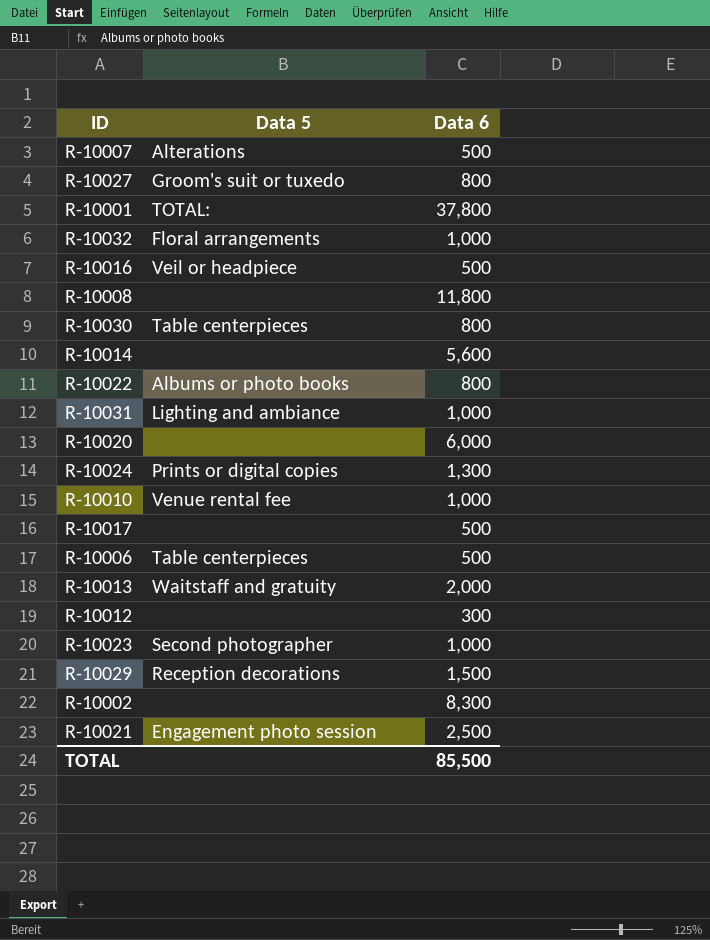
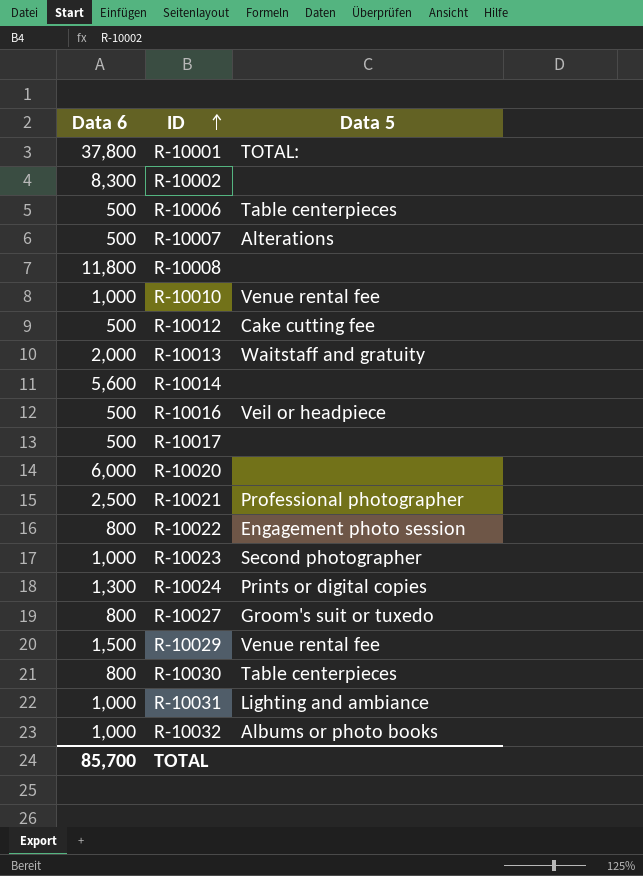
row order: none -> ID ascending
column Data 6 | position: 3 -> 1
R-10012 | Data 6: 300 -> 500
R-10012 | Data 5: none -> Cake cutting fee
R-10021 | Data 5: Engagement photo session -> Professional photographer
R-10022 | Data 5: Albums or photo books -> Engagement photo session
R-10029 | Data 5: Reception decorations -> Venue rental fee
R-10032 | Data 5: Floral arrangements -> Albums or photo books
TOTAL | Data 6: 85,500 -> 85,700

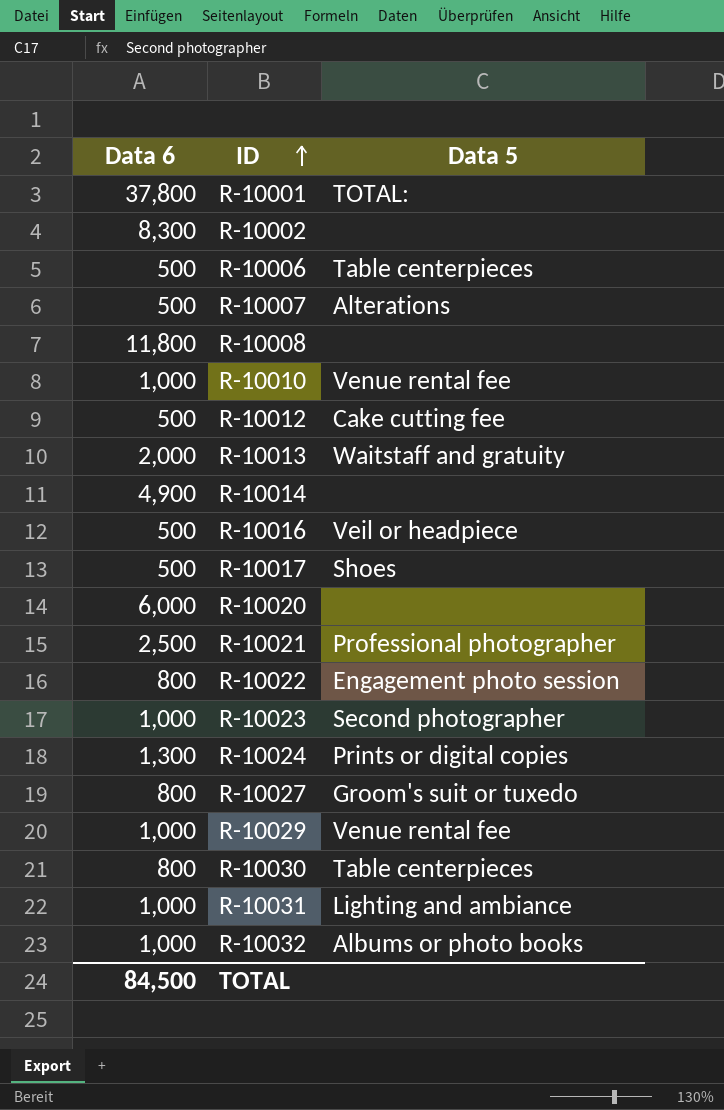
R-10014 | Data 6: 5,600 -> 4,900
R-10017 | Data 5: none -> Shoes
R-10029 | Data 6: 1,500 -> 1,000
TOTAL | Data 6: 85,700 -> 84,500

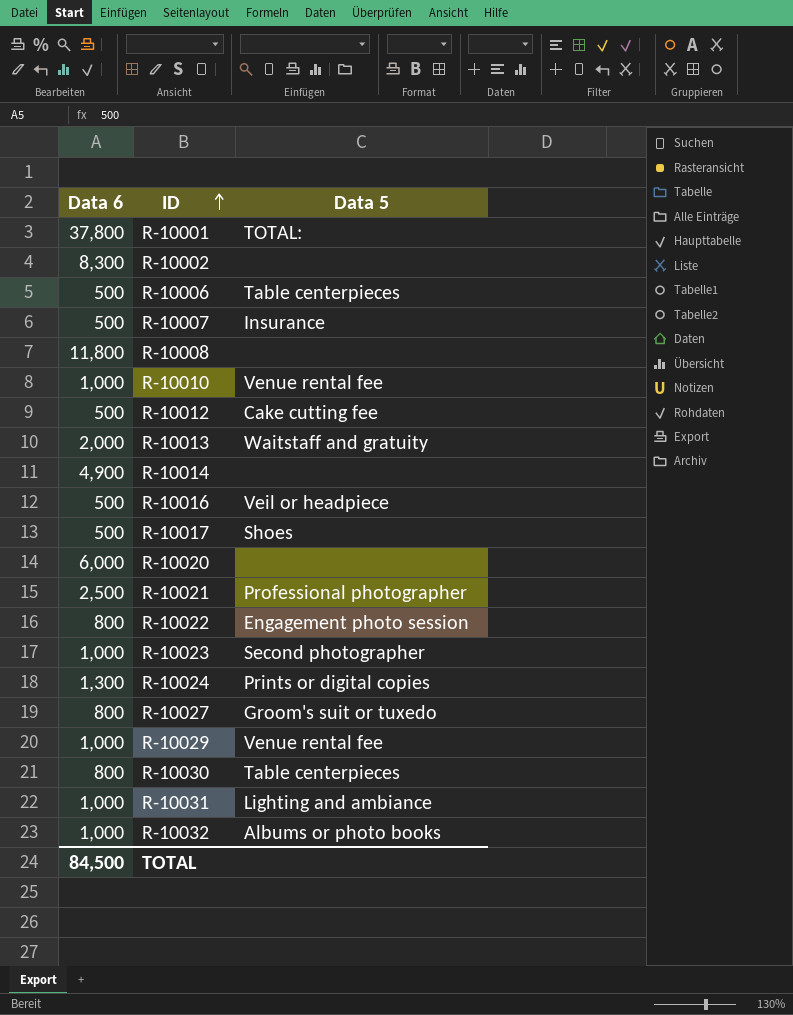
R-10007 | Data 5: Alterations -> Insurance

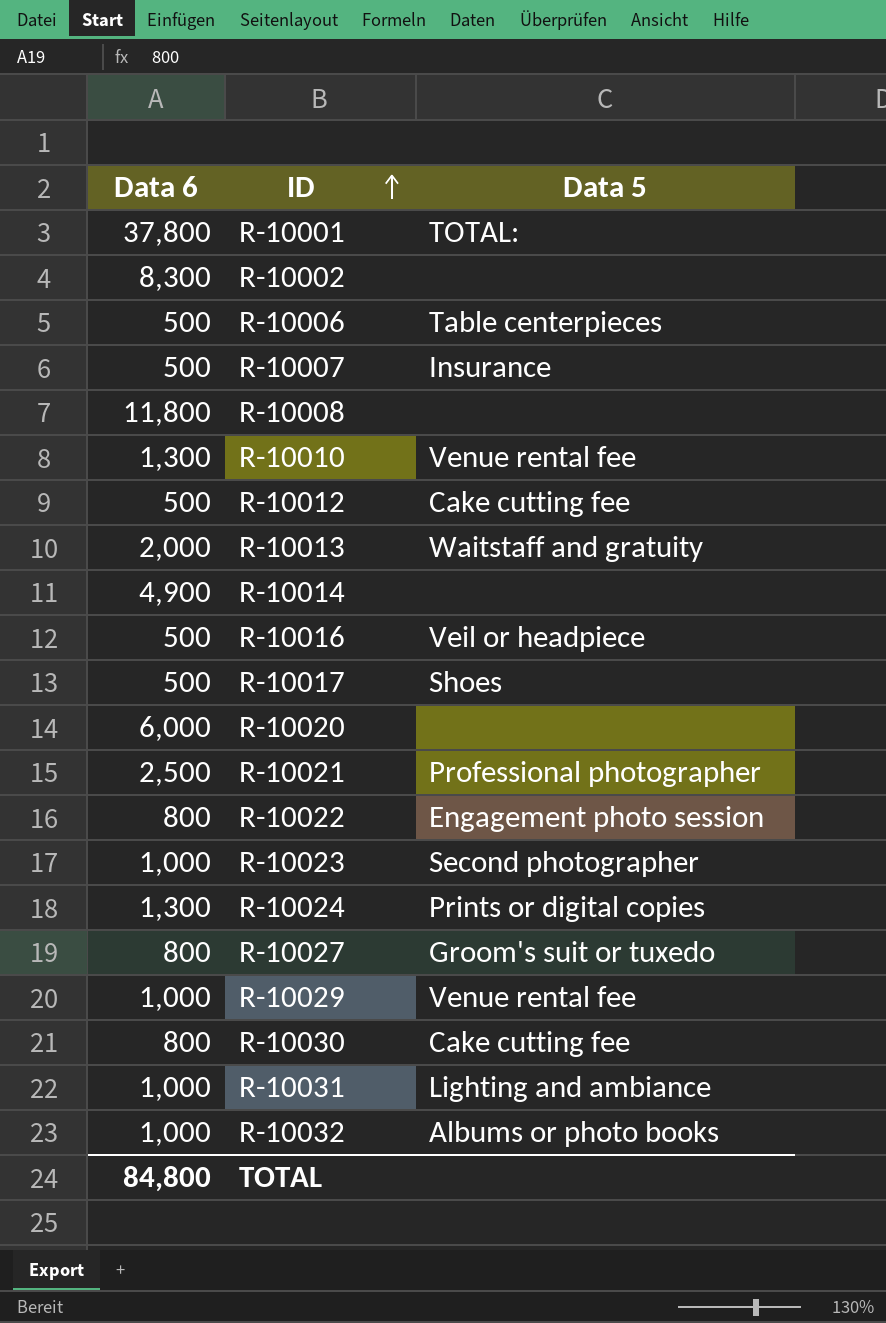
R-10010 | Data 6: 1,000 -> 1,300
R-10030 | Data 5: Table centerpieces -> Cake cutting fee
TOTAL | Data 6: 84,500 -> 84,800

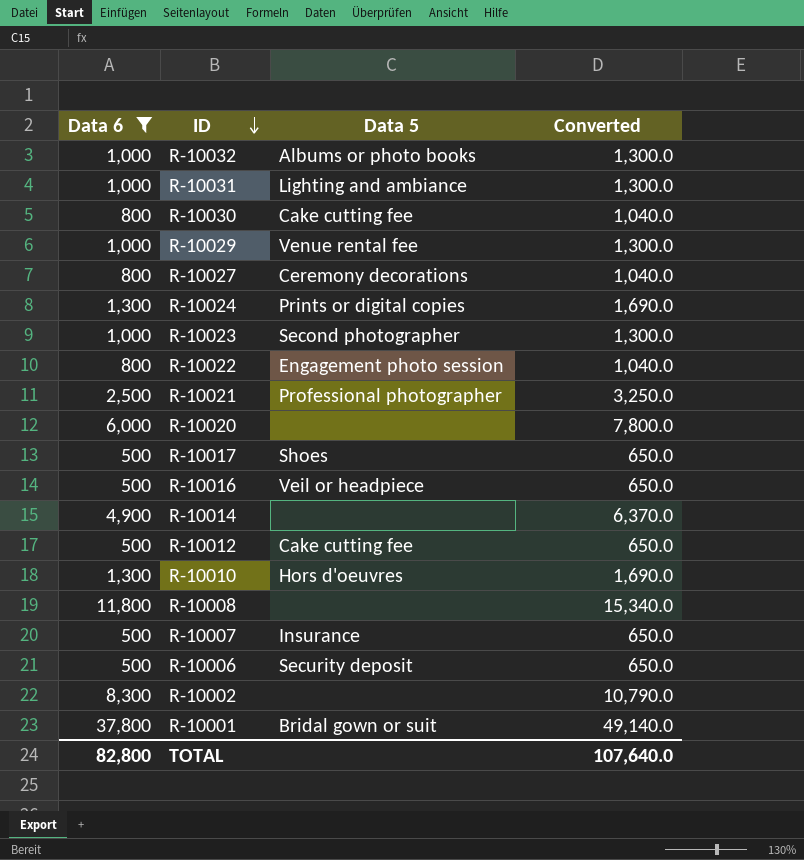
filter: none -> Data 6 != 2,000
row order: ID ascending -> ID descending
column Converted | formula: none -> [Data 6] * 1.3
R-10027 | Data 5: Groom's suit or tuxedo -> Ceremony decorations
R-10010 | Data 5: Venue rental fee -> Hors d'oeuvres
R-10006 | Data 5: Table centerpieces -> Security deposit
R-10001 | Data 5: TOTAL: -> Bridal gown or suit
TOTAL | Data 6: 84,800 -> 82,800

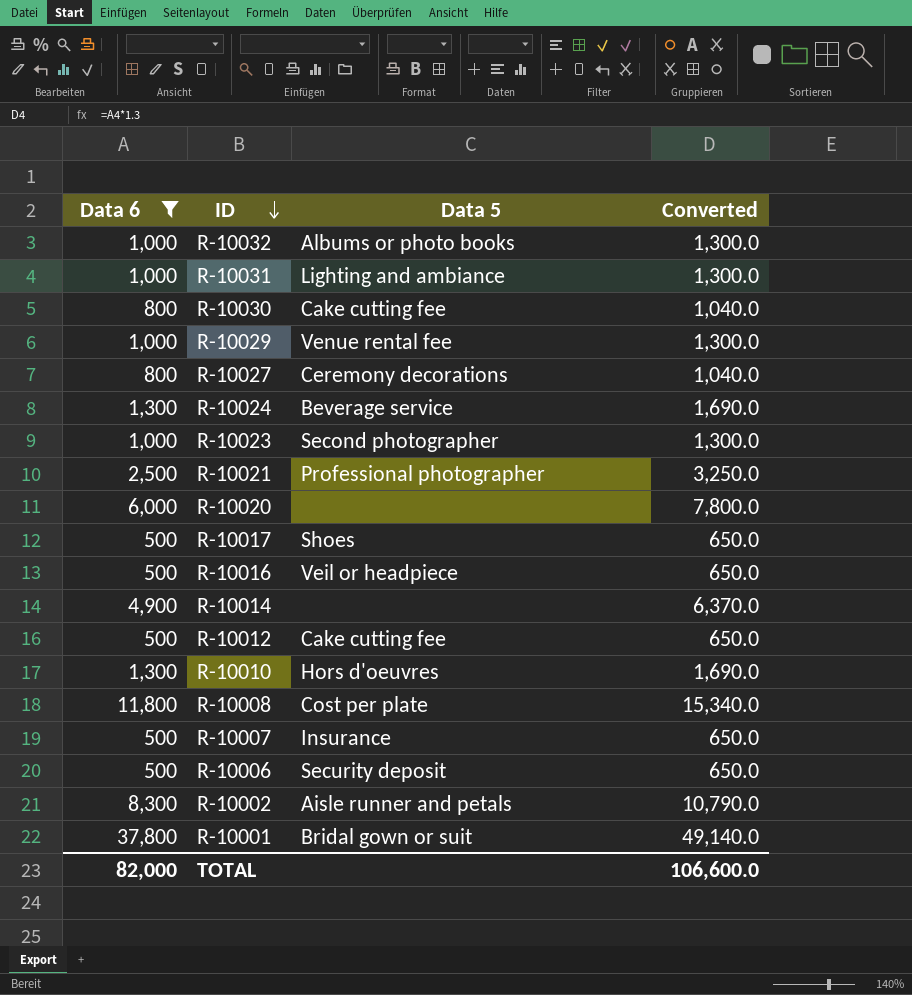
row R-10022: 800 | Engagement photo session | 1,040.0 -> none
R-10024 | Data 5: Prints or digital copies -> Beverage service
R-10008 | Data 5: none -> Cost per plate
R-10002 | Data 5: none -> Aisle runner and petals
TOTAL | Data 6: 82,800 -> 82,000
TOTAL | Converted: 107,640.0 -> 106,600.0

